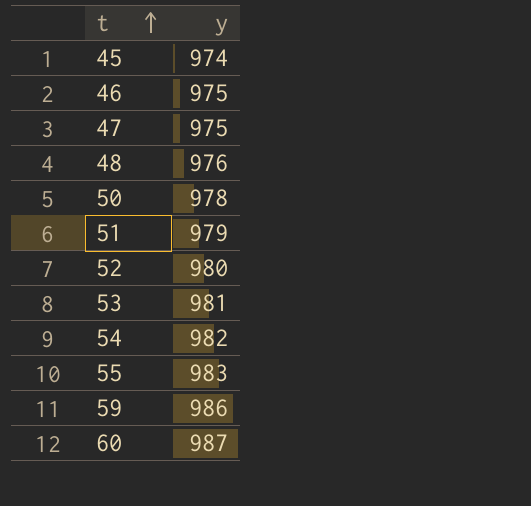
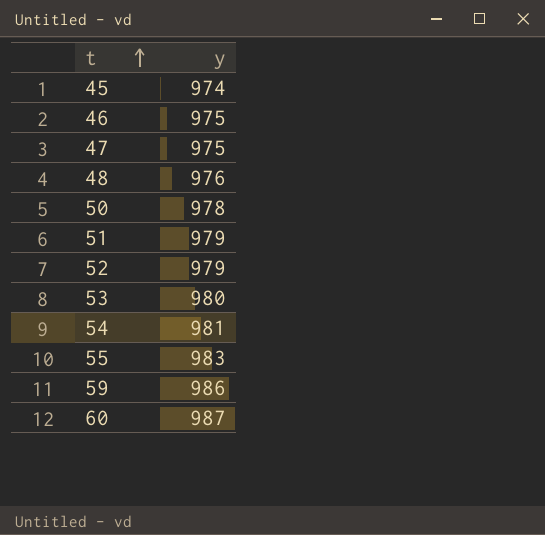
52 | y: 980 -> 979
53 | y: 981 -> 980
54 | y: 982 -> 981

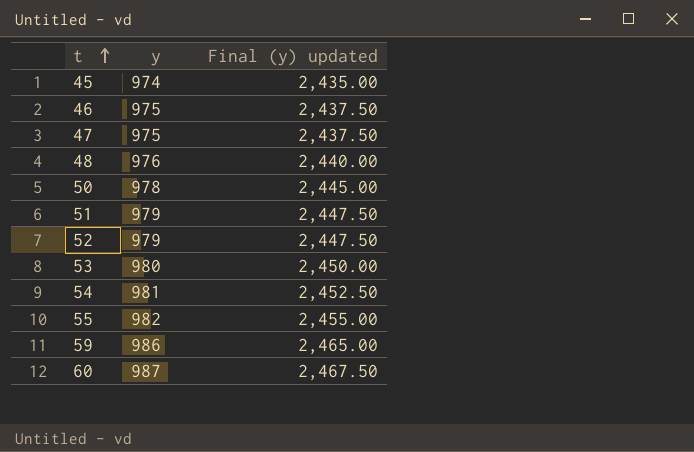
column Final (y) updated | formula: none -> [y] * 2.5
55 | y: 983 -> 982

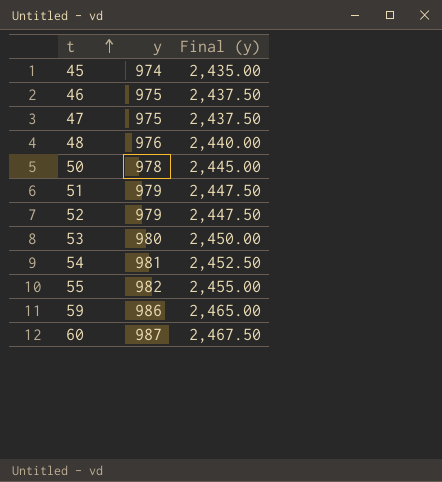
column name: Final (y) updated -> Final (y)

